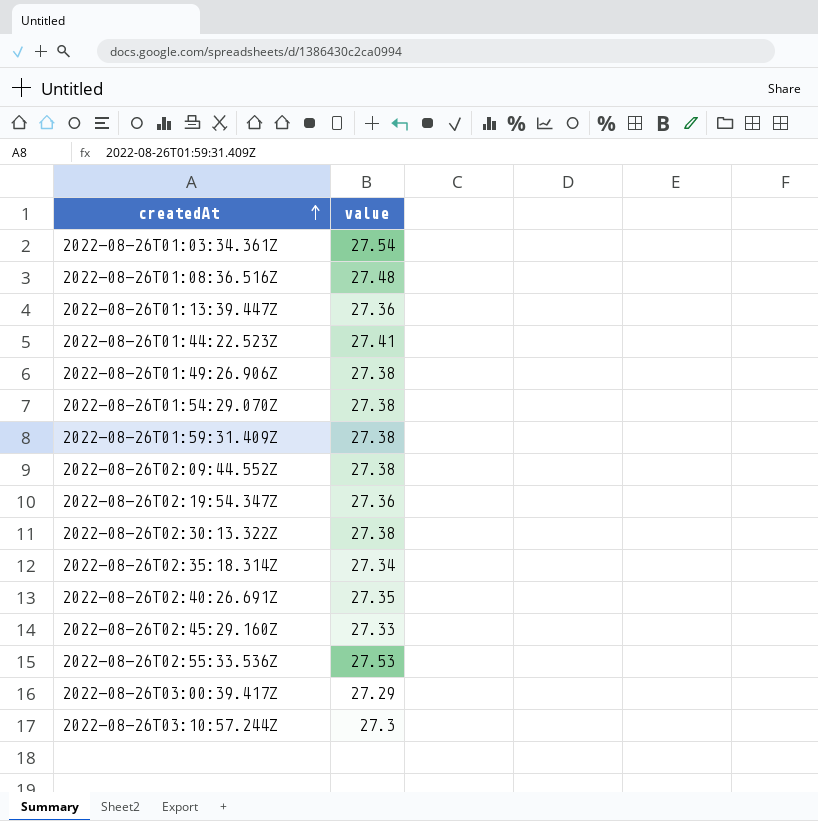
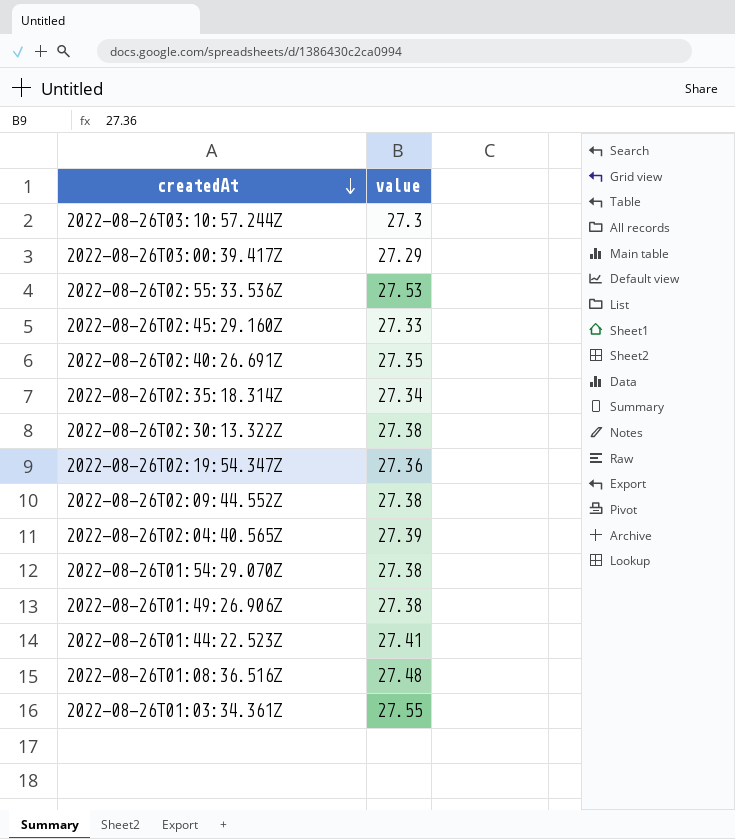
row order: createdAt ascending -> createdAt descending
row 2022-08-26T01:13:39.447Z: 27.36 -> none
row 2022-08-26T01:59:31.409Z: 27.38 -> none
row 2022-08-26T02:04:40.565Z: none -> 27.39
2022-08-26T01:03:34.361Z | value: 27.54 -> 27.55

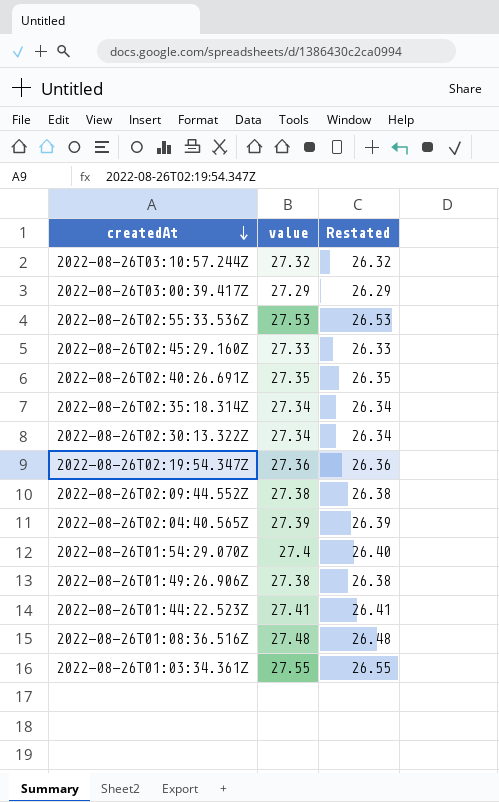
column Restated | formula: none -> [value] - 1
2022-08-26T03:10:57.244Z | value: 27.3 -> 27.32
2022-08-26T02:30:13.322Z | value: 27.38 -> 27.34
2022-08-26T01:54:29.070Z | value: 27.38 -> 27.4

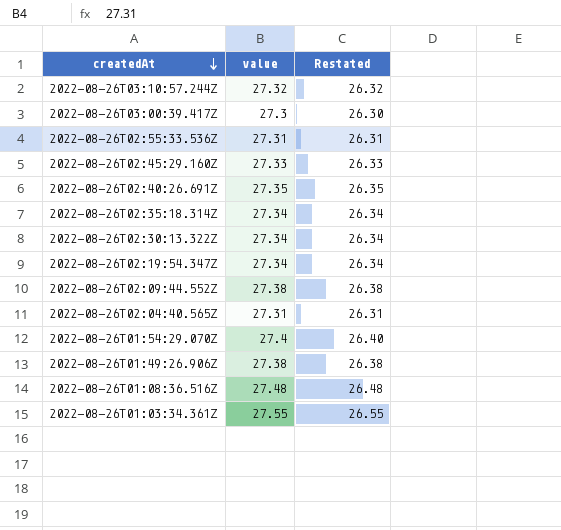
row 2022-08-26T01:44:22.523Z: 27.41 | 26.41 -> none
2022-08-26T03:00:39.417Z | value: 27.29 -> 27.3
2022-08-26T03:00:39.417Z | Restated: 26.29 -> 26.30
2022-08-26T02:55:33.536Z | value: 27.53 -> 27.31
2022-08-26T02:55:33.536Z | Restated: 26.53 -> 26.31
2022-08-26T02:19:54.347Z | value: 27.36 -> 27.34
2022-08-26T02:19:54.347Z | Restated: 26.36 -> 26.34
2022-08-26T02:04:40.565Z | value: 27.39 -> 27.31
2022-08-26T02:04:40.565Z | Restated: 26.39 -> 26.31

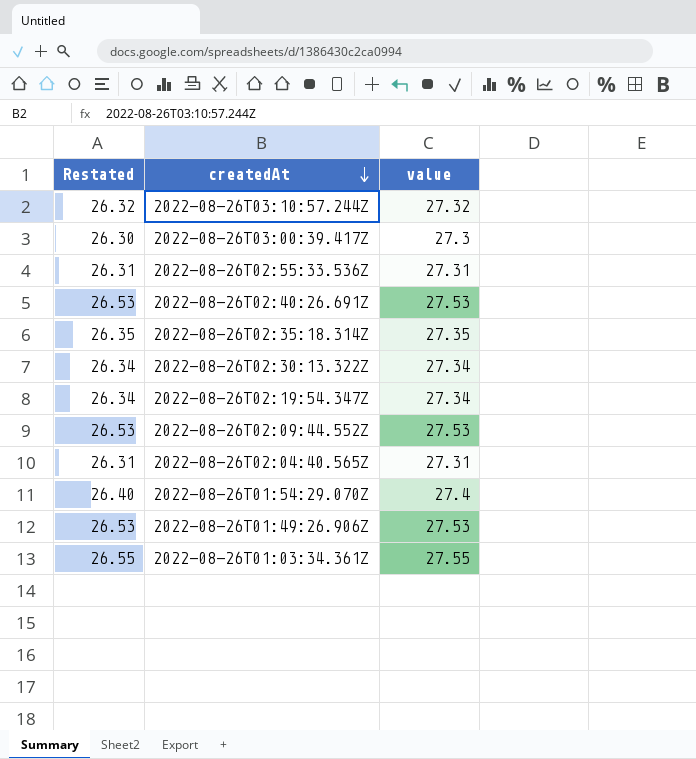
column Restated | position: 3 -> 1
row 2022-08-26T02:45:29.160Z: 27.33 | 26.33 -> none
row 2022-08-26T01:08:36.516Z: 27.48 | 26.48 -> none
2022-08-26T02:40:26.691Z | Restated: 26.35 -> 26.53
2022-08-26T02:40:26.691Z | value: 27.35 -> 27.53
2022-08-26T02:35:18.314Z | Restated: 26.34 -> 26.35
2022-08-26T02:35:18.314Z | value: 27.34 -> 27.35
2022-08-26T02:09:44.552Z | Restated: 26.38 -> 26.53
2022-08-26T02:09:44.552Z | value: 27.38 -> 27.53
2022-08-26T01:49:26.906Z | Restated: 26.38 -> 26.53
2022-08-26T01:49:26.906Z | value: 27.38 -> 27.53

